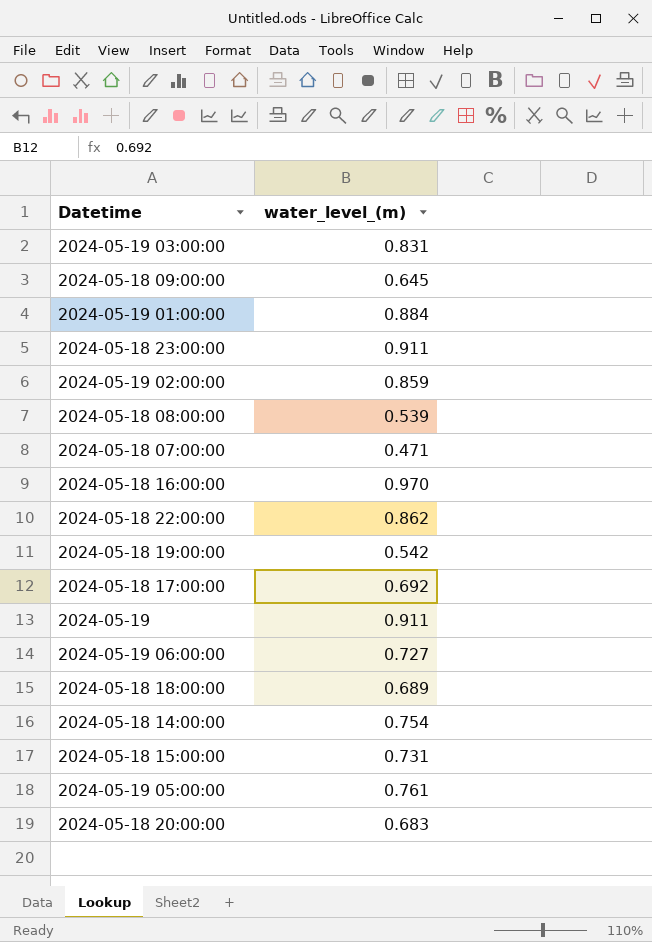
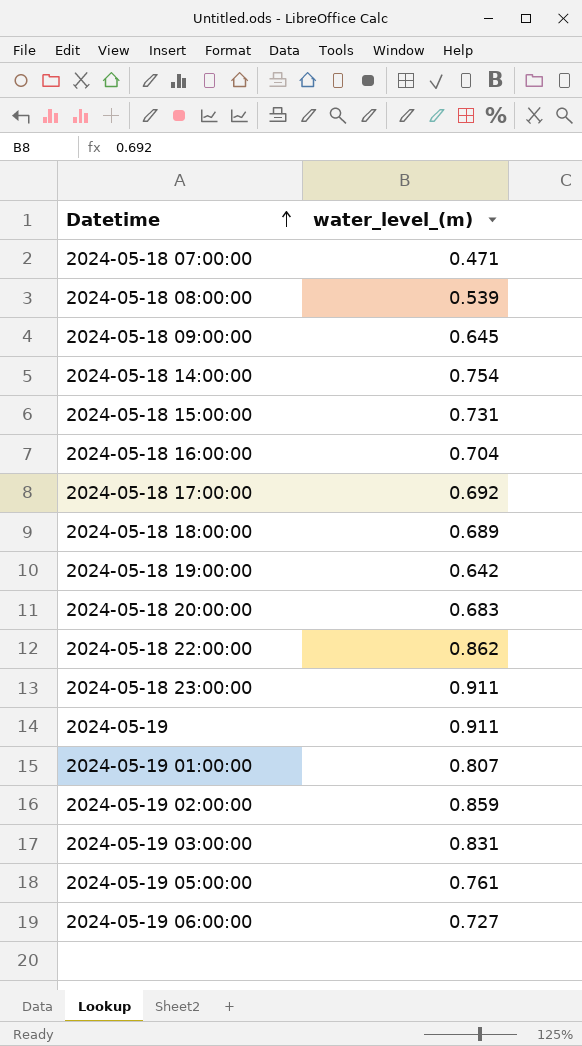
row order: none -> Datetime ascending
2024-05-18 16:00:00 | water_level_(m): 0.970 -> 0.704
2024-05-18 19:00:00 | water_level_(m): 0.542 -> 0.642
2024-05-19 01:00:00 | water_level_(m): 0.884 -> 0.807

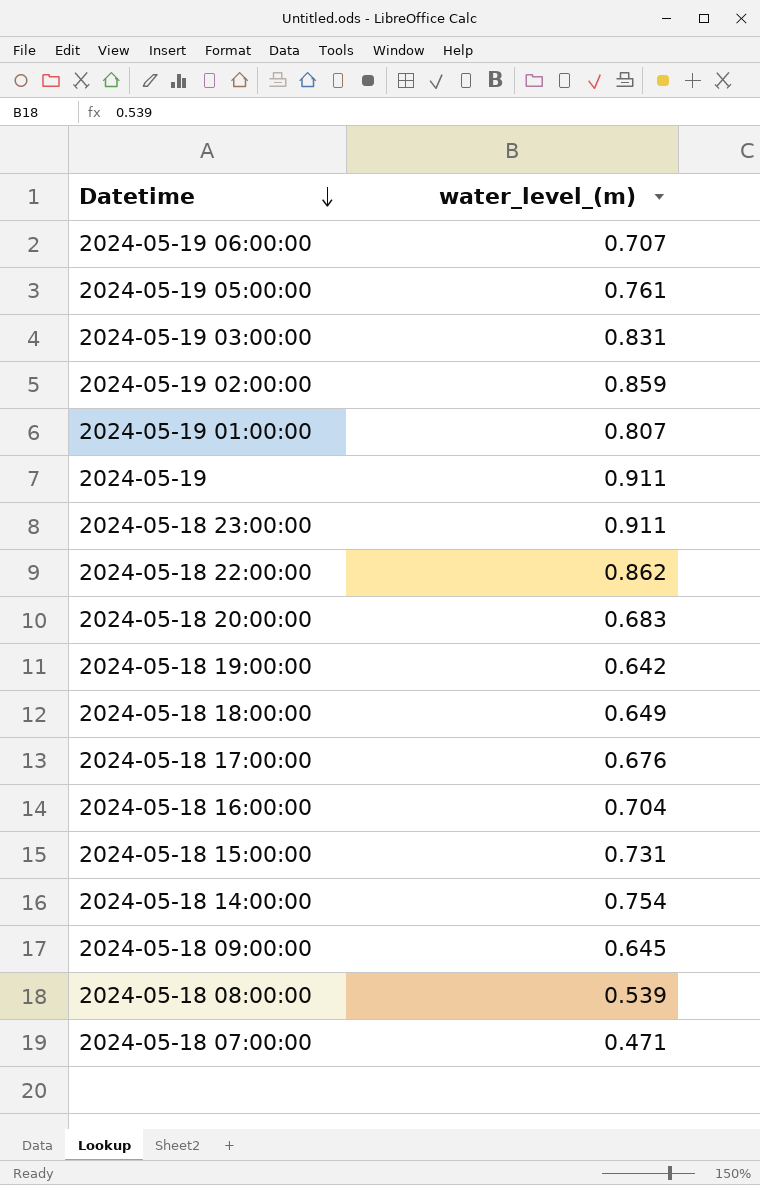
row order: Datetime ascending -> Datetime descending
2024-05-19 06:00:00 | water_level_(m): 0.727 -> 0.707
2024-05-18 18:00:00 | water_level_(m): 0.689 -> 0.649
2024-05-18 17:00:00 | water_level_(m): 0.692 -> 0.676

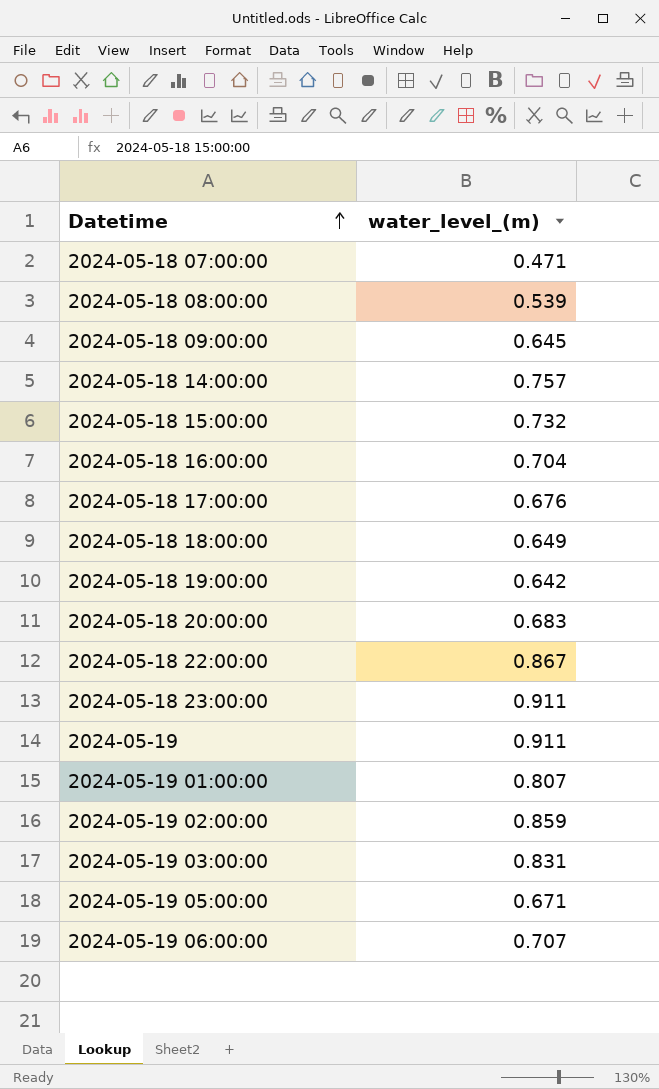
row order: Datetime descending -> Datetime ascending
2024-05-18 14:00:00 | water_level_(m): 0.754 -> 0.757
2024-05-18 15:00:00 | water_level_(m): 0.731 -> 0.732
2024-05-18 22:00:00 | water_level_(m): 0.862 -> 0.867
2024-05-19 05:00:00 | water_level_(m): 0.761 -> 0.671

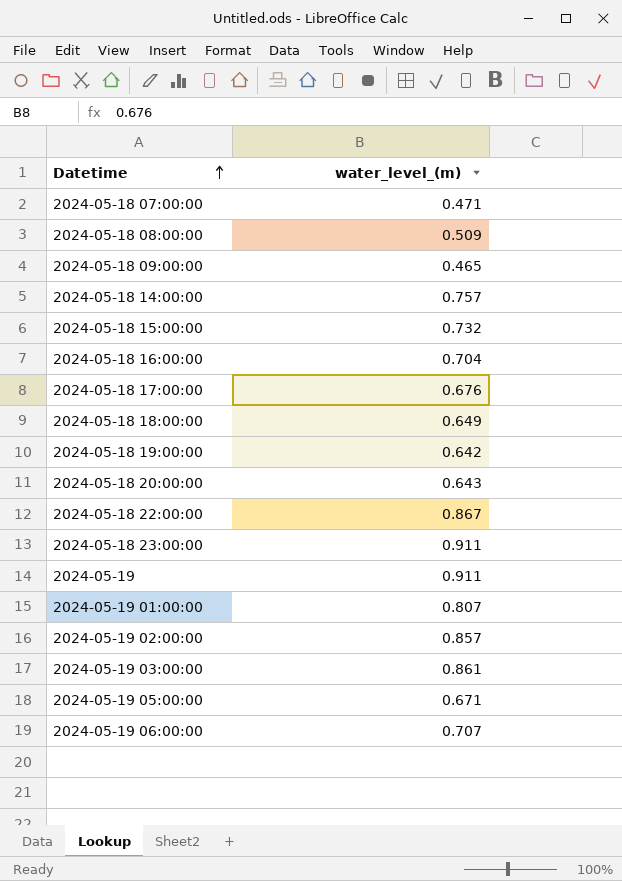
2024-05-18 08:00:00 | water_level_(m): 0.539 -> 0.509
2024-05-18 09:00:00 | water_level_(m): 0.645 -> 0.465
2024-05-18 20:00:00 | water_level_(m): 0.683 -> 0.643
2024-05-19 02:00:00 | water_level_(m): 0.859 -> 0.857
2024-05-19 03:00:00 | water_level_(m): 0.831 -> 0.861

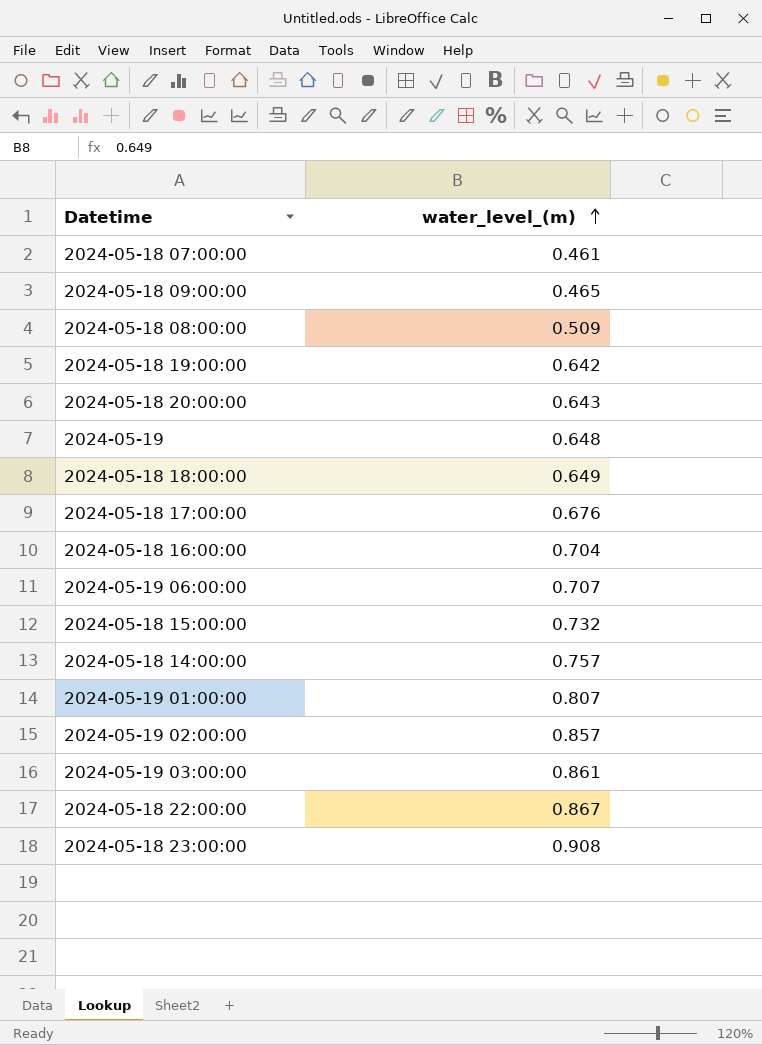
row order: Datetime ascending -> water_level_(m) ascending
row 2024-05-19 05:00:00: 0.671 -> none
2024-05-18 07:00:00 | water_level_(m): 0.471 -> 0.461
2024-05-19 | water_level_(m): 0.911 -> 0.648
2024-05-18 23:00:00 | water_level_(m): 0.911 -> 0.908

